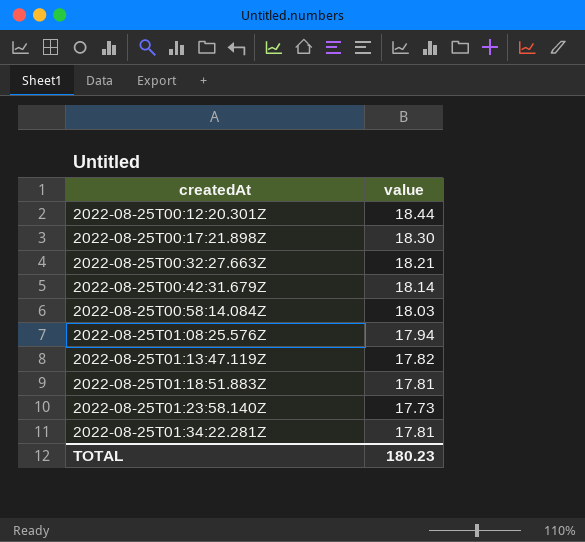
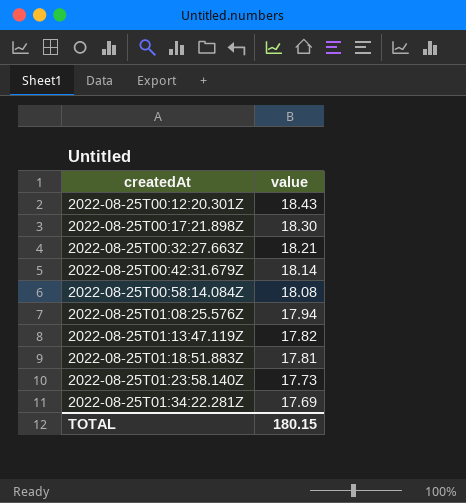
2022-08-25T00:12:20.301Z | value: 18.44 -> 18.43
2022-08-25T00:58:14.084Z | value: 18.03 -> 18.08
2022-08-25T01:34:22.281Z | value: 17.81 -> 17.69
TOTAL | value: 180.23 -> 180.15

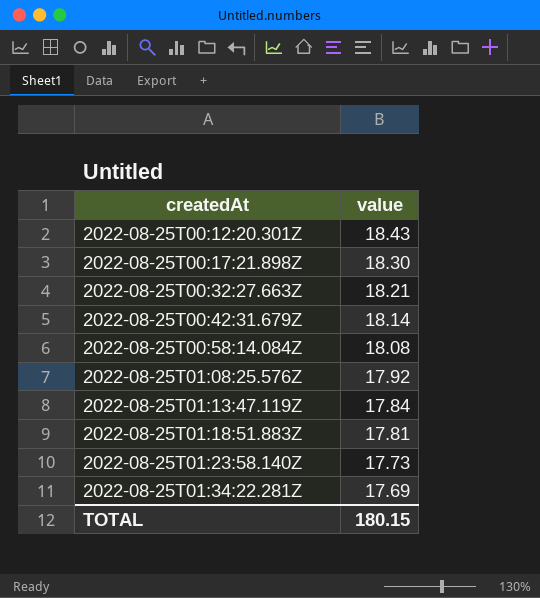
2022-08-25T01:08:25.576Z | value: 17.94 -> 17.92
2022-08-25T01:13:47.119Z | value: 17.82 -> 17.84

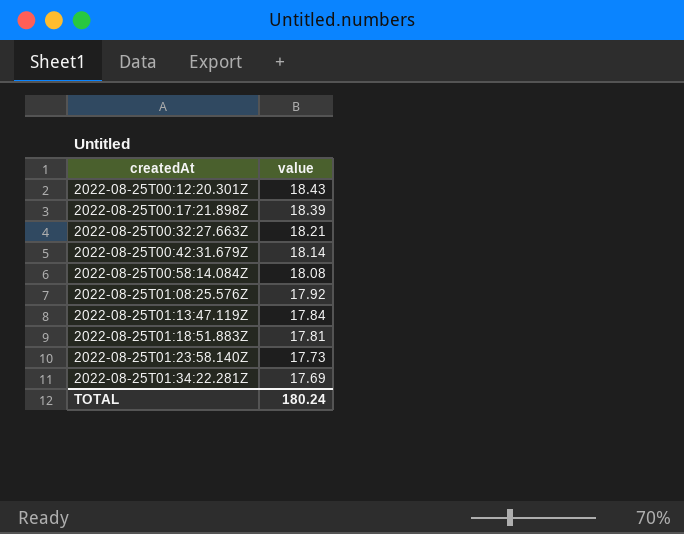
2022-08-25T00:17:21.898Z | value: 18.30 -> 18.39
TOTAL | value: 180.15 -> 180.24

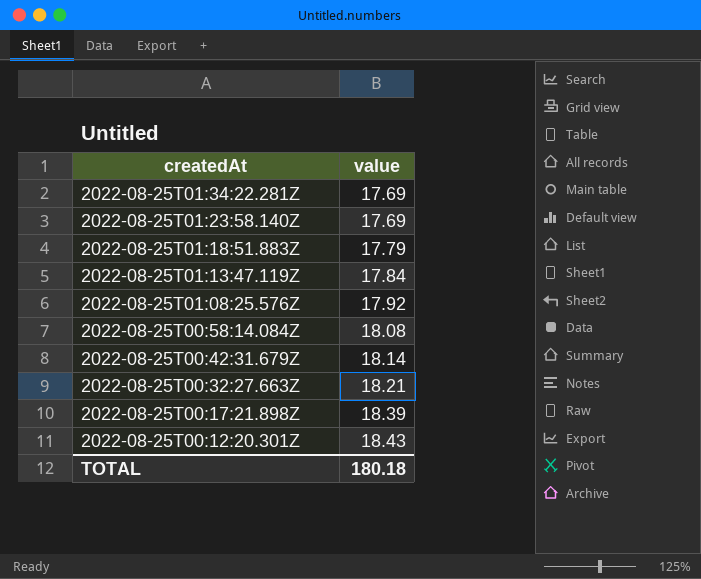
row order: createdAt ascending -> createdAt descending
2022-08-25T01:23:58.140Z | value: 17.73 -> 17.69
2022-08-25T01:18:51.883Z | value: 17.81 -> 17.79
TOTAL | value: 180.24 -> 180.18

